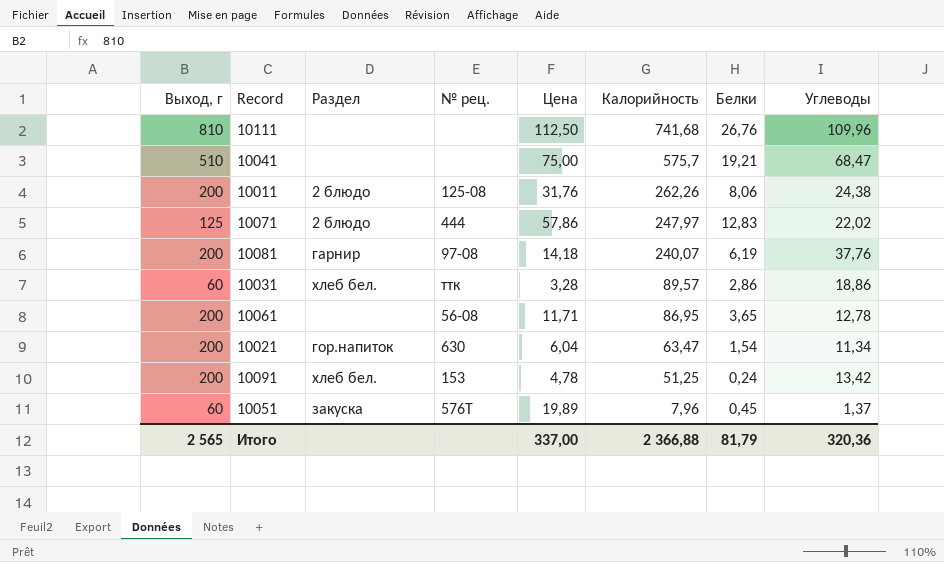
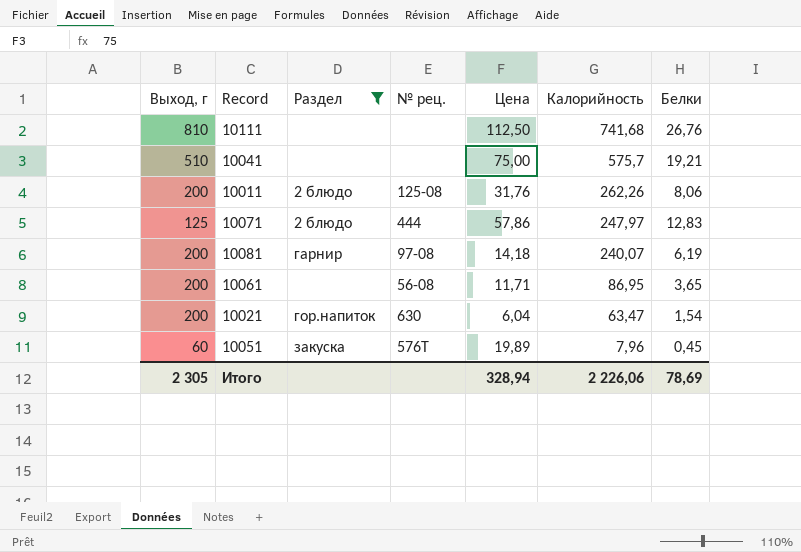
filter: none -> Раздел != хлеб бел.
column Углеводы | position: 8 -> none
Итого | Выход, г: 2 565 -> 2 305
Итого | Цена: 337,00 -> 328,94
Итого | Калорийность: 2 366,88 -> 2 226,06
Итого | Белки: 81,79 -> 78,69

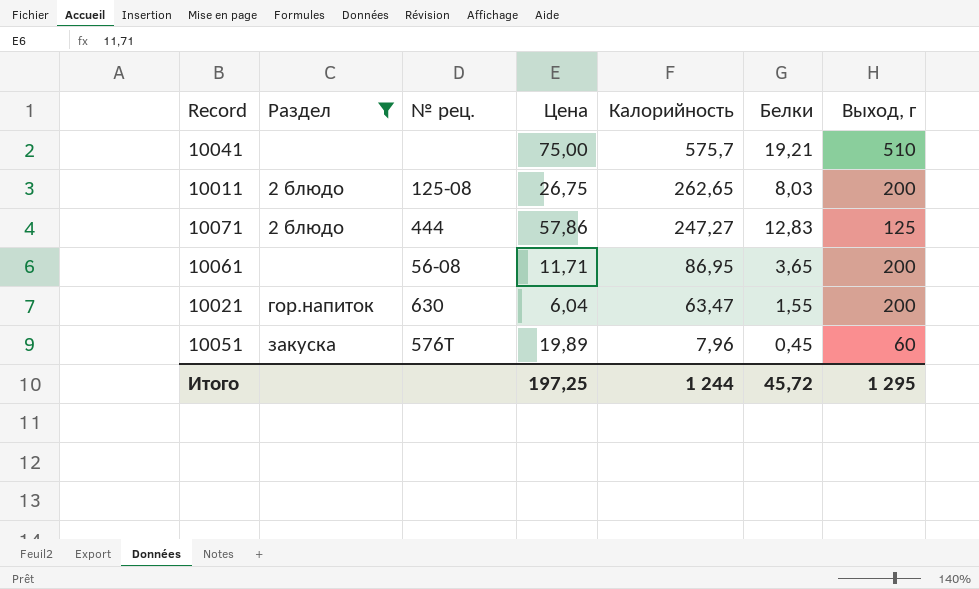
column Выход, г | position: 1 -> 7
row 10111: 810 | none | none | 112,50 | 741,68 | 26,76 -> none
row 10081: 200 | гарнир | 97-08 | 14,18 | 240,07 | 6,19 -> none
10011 | Цена: 31,76 -> 26,75
10011 | Калорийность: 262,26 -> 262,65
10011 | Белки: 8,06 -> 8,03
10071 | Калорийность: 247,97 -> 247,27
10021 | Белки: 1,54 -> 1,55
Итого | Цена: 328,94 -> 197,25
Итого | Калорийность: 2 226,06 -> 1 244
Итого | Белки: 78,69 -> 45,72
Итого | Выход, г: 2 305 -> 1 295

